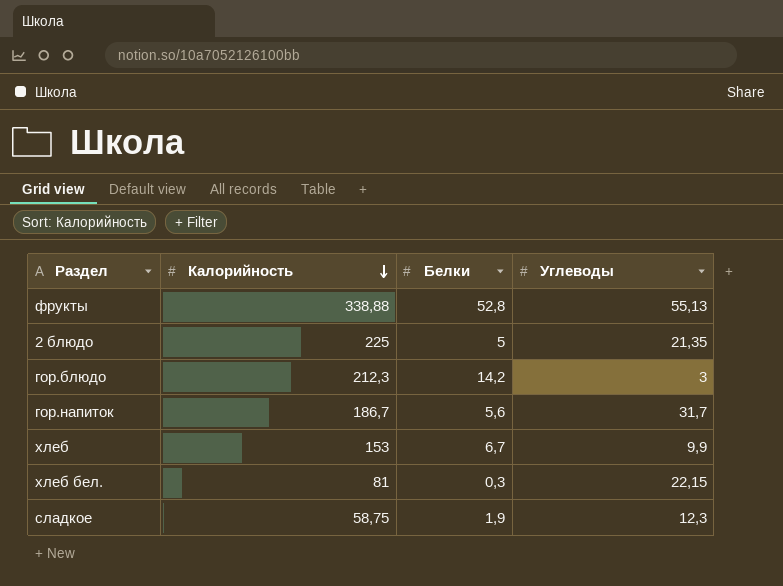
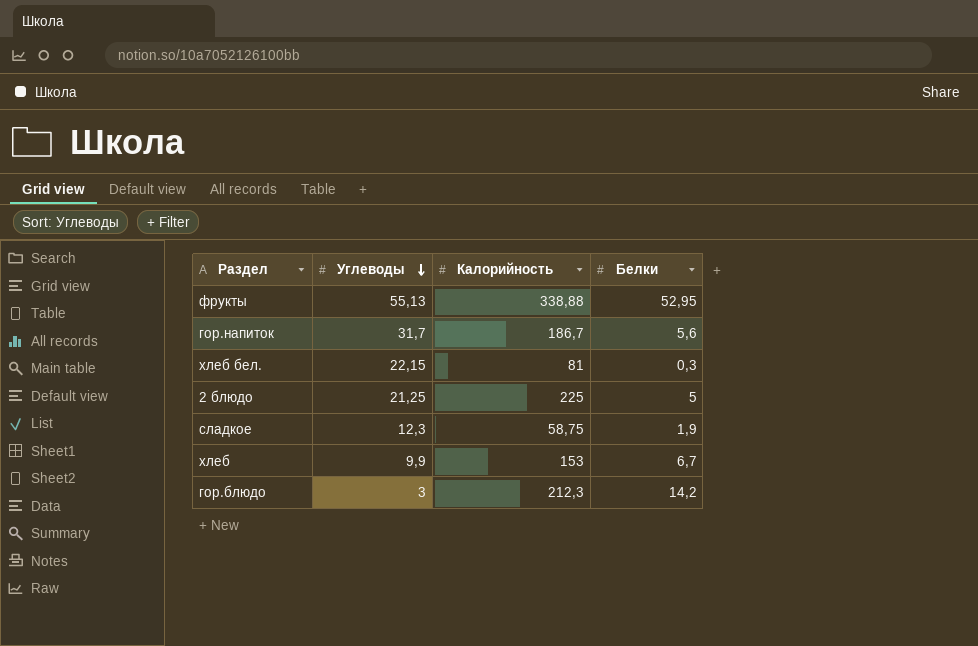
row order: Калорийность descending -> Углеводы descending
column Углеводы | position: 4 -> 2
фрукты | Белки: 52,8 -> 52,95
2 блюдо | Углеводы: 21,35 -> 21,25

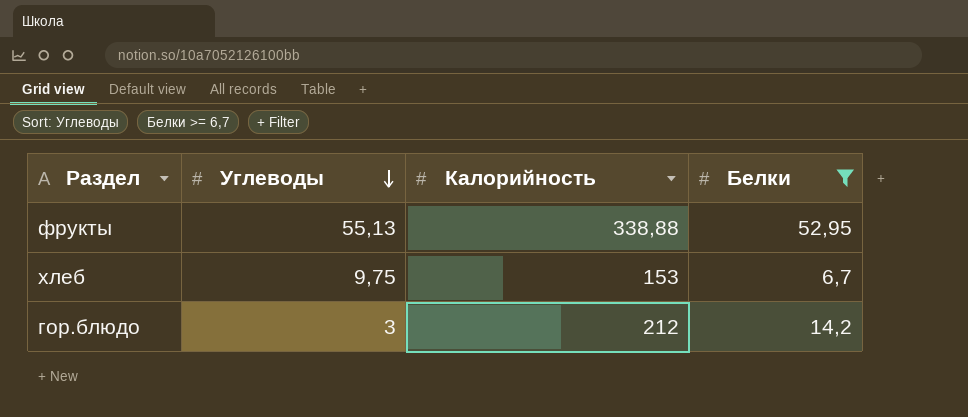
filter: none -> Белки >= 6,7
хлеб | Углеводы: 9,9 -> 9,75
гор.блюдо | Калорийность: 212,3 -> 212

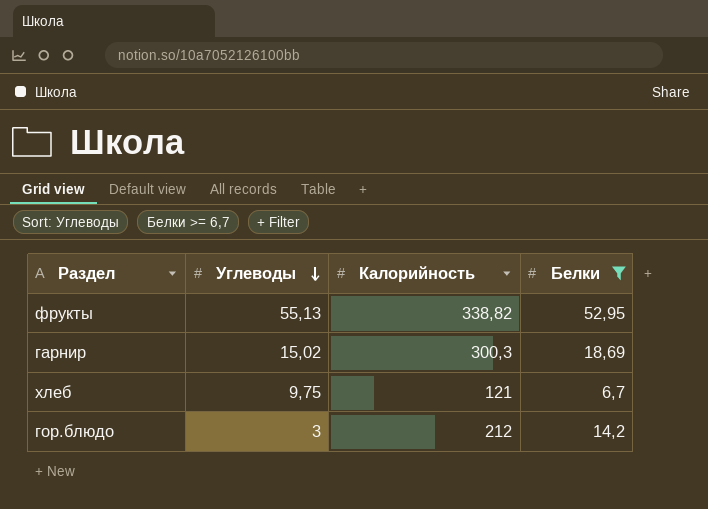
фрукты | Калорийность: 338,88 -> 338,82
row гарнир: none -> 15,02 | 300,3 | 18,69
хлеб | Калорийность: 153 -> 121

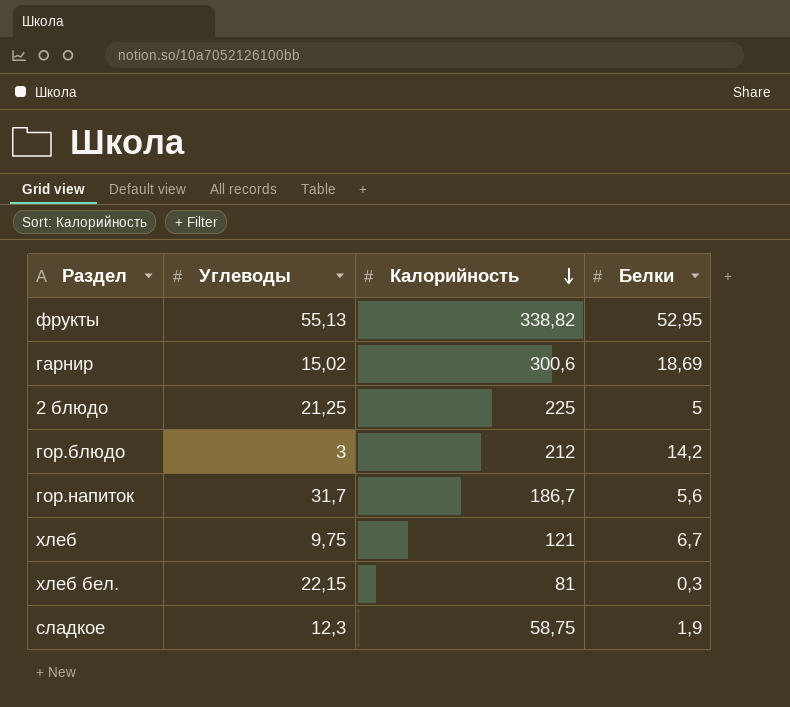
filter: Белки >= 6,7 -> none
row order: Углеводы descending -> Калорийность descending
гарнир | Калорийность: 300,3 -> 300,6

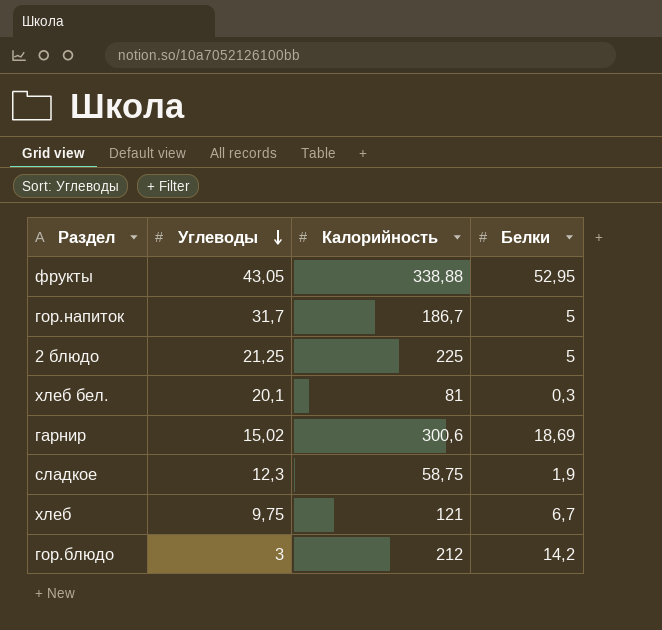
row order: Калорийность descending -> Углеводы descending
фрукты | Углеводы: 55,13 -> 43,05
фрукты | Калорийность: 338,82 -> 338,88
гор.напиток | Белки: 5,6 -> 5
хлеб бел. | Углеводы: 22,15 -> 20,1

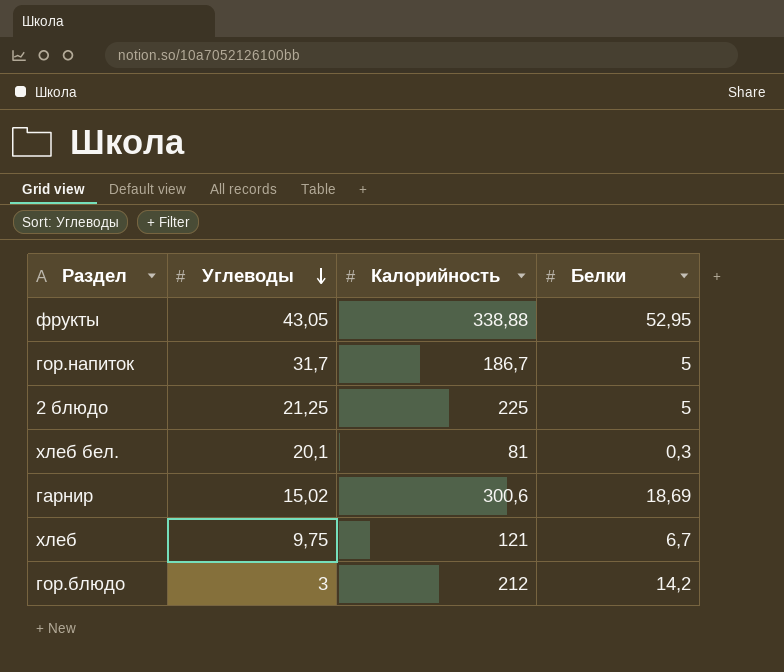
row сладкое: 12,3 | 58,75 | 1,9 -> none

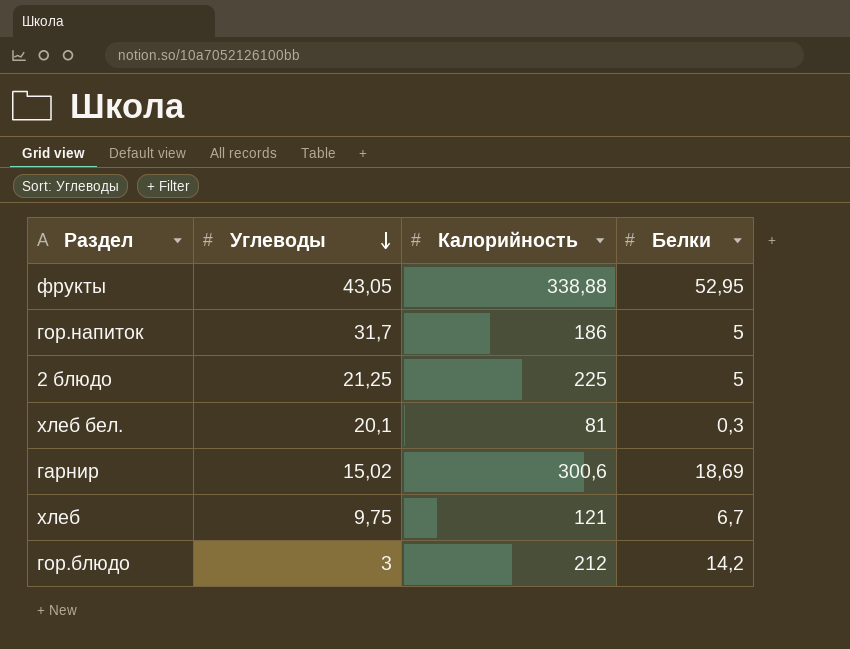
гор.напиток | Калорийность: 186,7 -> 186

